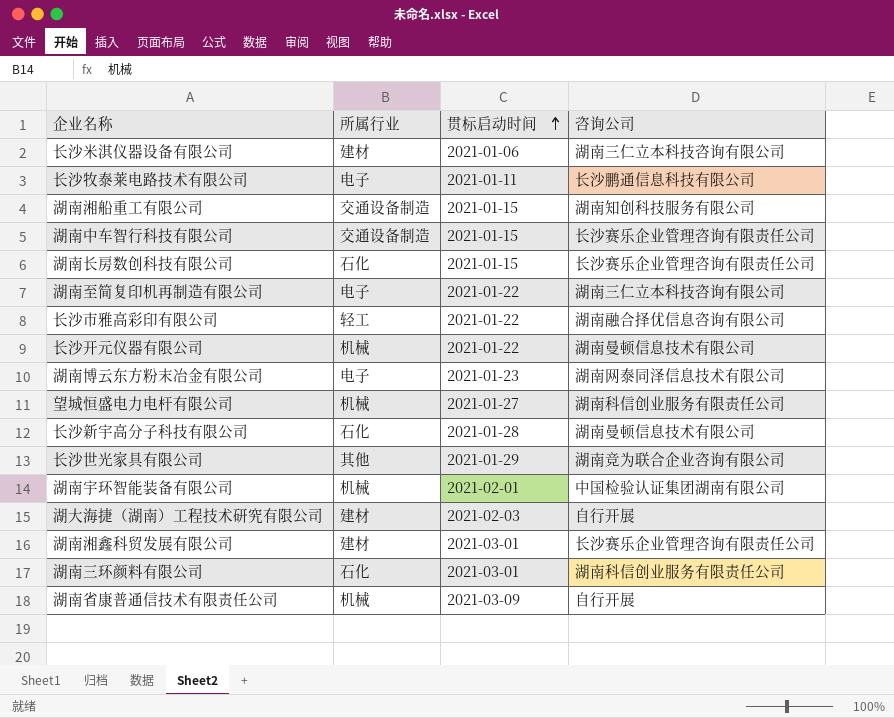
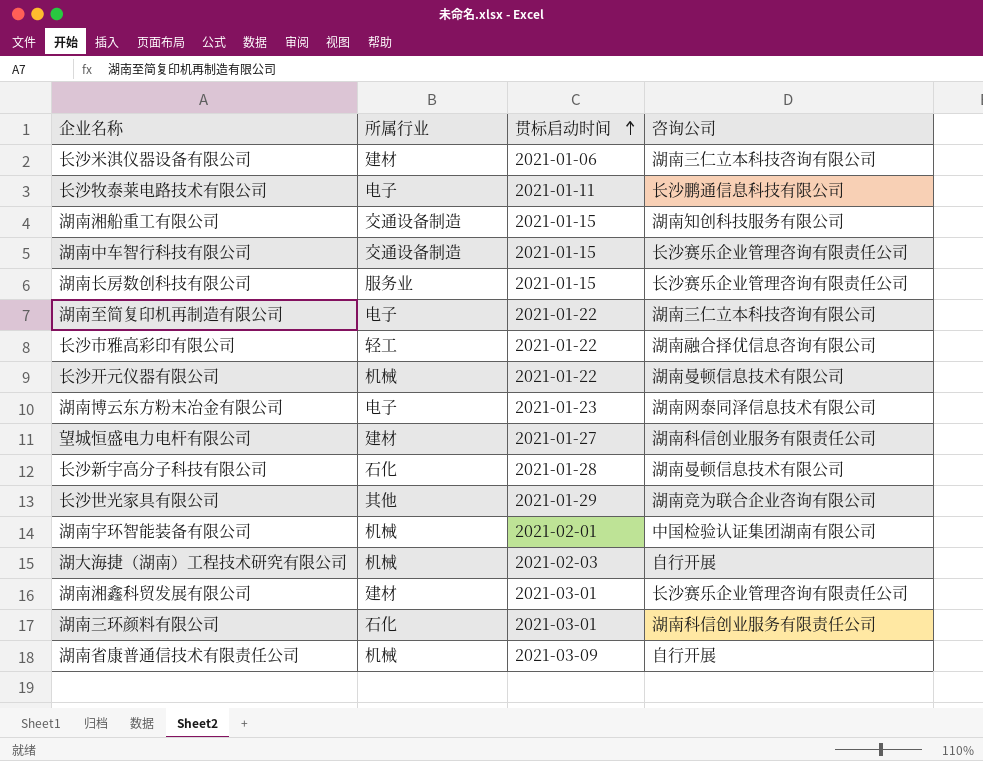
湖南长房数创科技有限公司 | 所属行业: 石化 -> 服务业
望城恒盛电力电杆有限公司 | 所属行业: 机械 -> 建材
湖大海捷（湖南）工程技术研究有限公司 | 所属行业: 建材 -> 机械

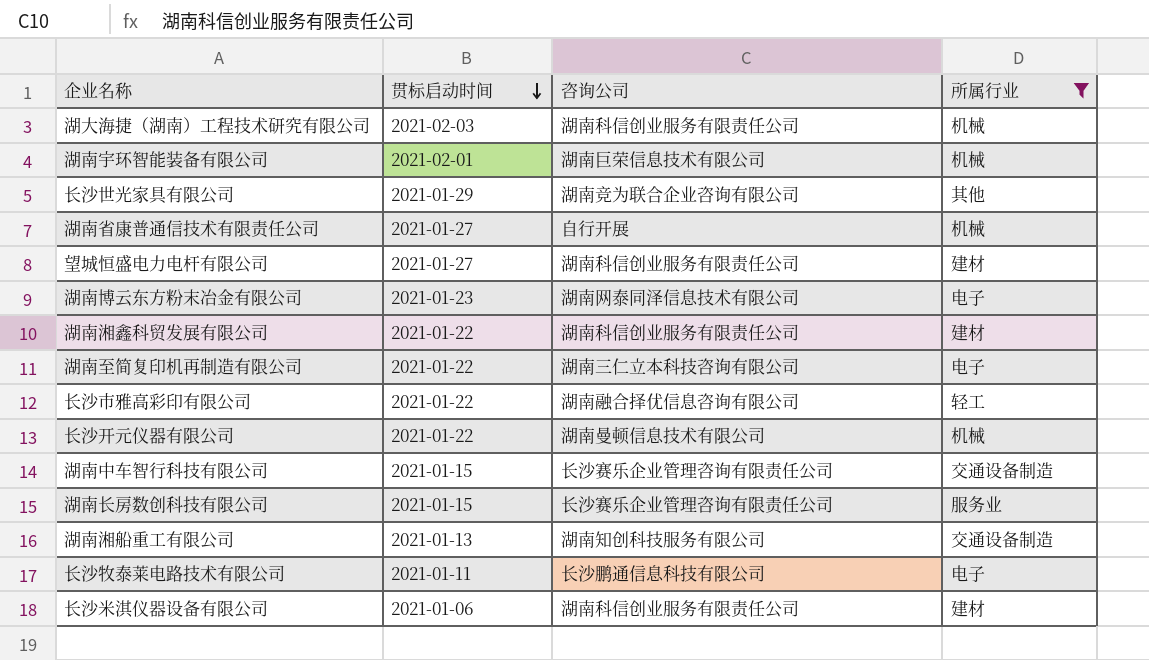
filter: none -> 所属行业 != 石化
row order: 贯标启动时间 ascending -> 贯标启动时间 descending
column 所属行业 | position: 2 -> 4
湖大海捷（湖南）工程技术研究有限公司 | 咨询公司: 自行开展 -> 湖南科信创业服务有限责任公司
湖南宇环智能装备有限公司 | 咨询公司: 中国检验认证集团湖南有限公司 -> 湖南巨荣信息技术有限公司
湖南省康普通信技术有限责任公司 | 贯标启动时间: 2021-03-09 -> 2021-01-27
湖南湘鑫科贸发展有限公司 | 贯标启动时间: 2021-03-01 -> 2021-01-22
湖南湘鑫科贸发展有限公司 | 咨询公司: 长沙赛乐企业管理咨询有限责任公司 -> 湖南科信创业服务有限责任公司
湖南湘船重工有限公司 | 贯标启动时间: 2021-01-15 -> 2021-01-13
长沙米淇仪器设备有限公司 | 咨询公司: 湖南三仁立本科技咨询有限公司 -> 湖南科信创业服务有限责任公司

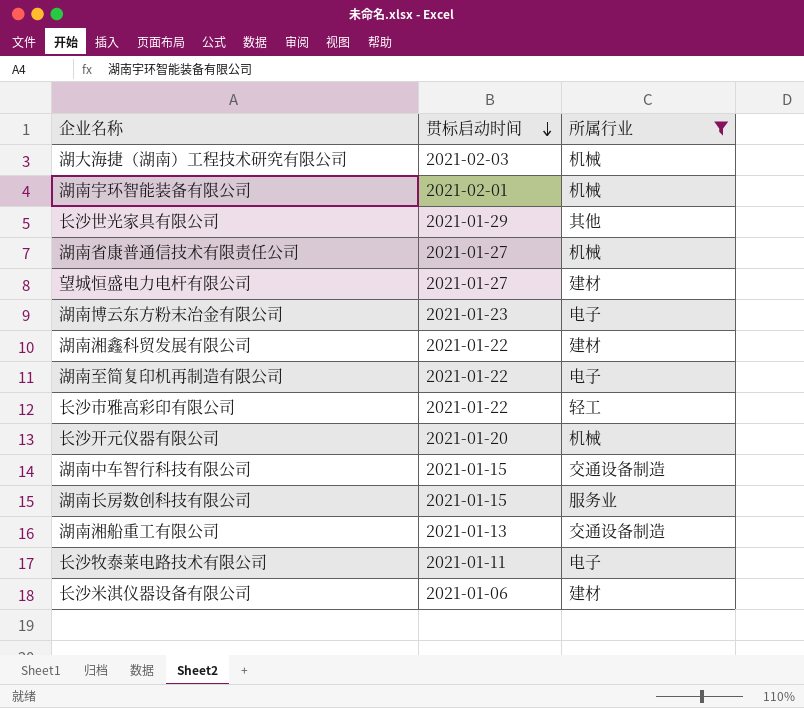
column 咨询公司 | position: 3 -> none
长沙开元仪器有限公司 | 贯标启动时间: 2021-01-22 -> 2021-01-20

